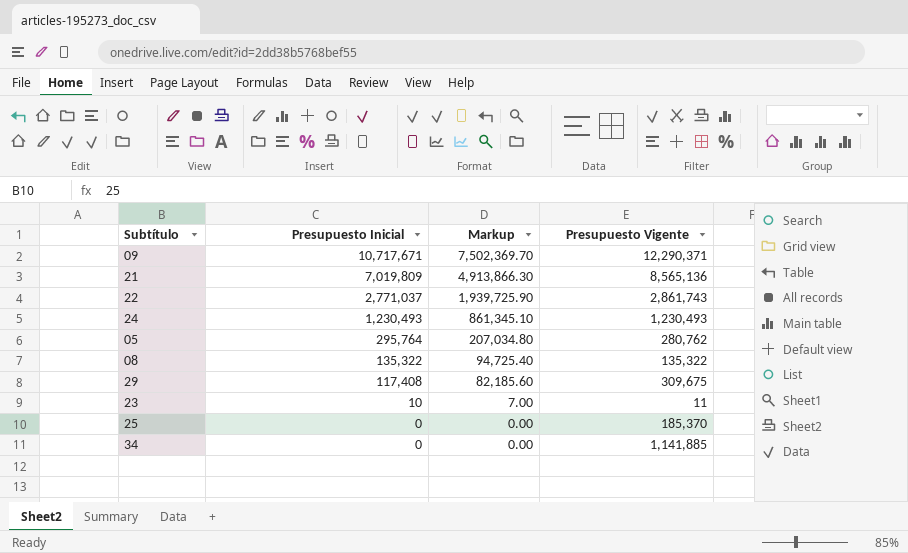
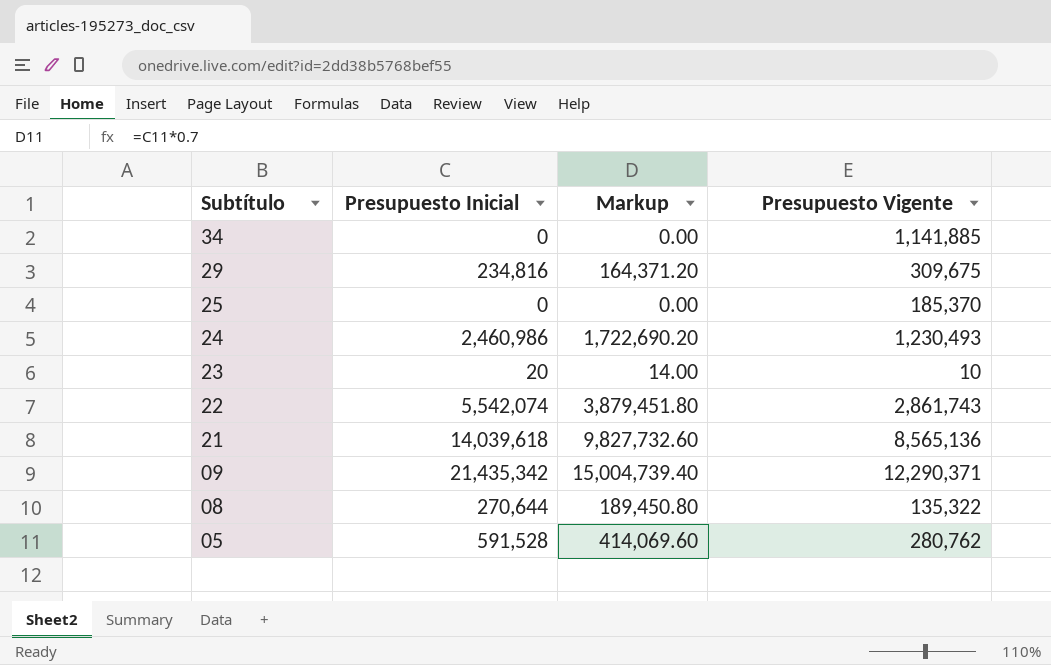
row order: Presupuesto Inicial descending -> Subtítulo descending
29 | Presupuesto Inicial: 117,408 -> 234,816
29 | Markup: 82,185.60 -> 164,371.20
24 | Presupuesto Inicial: 1,230,493 -> 2,460,986
24 | Markup: 861,345.10 -> 1,722,690.20
23 | Presupuesto Inicial: 10 -> 20
23 | Markup: 7.00 -> 14.00
23 | Presupuesto Vigente: 11 -> 10
22 | Presupuesto Inicial: 2,771,037 -> 5,542,074
22 | Markup: 1,939,725.90 -> 3,879,451.80
21 | Presupuesto Inicial: 7,019,809 -> 14,039,618
21 | Markup: 4,913,866.30 -> 9,827,732.60
09 | Presupuesto Inicial: 10,717,671 -> 21,435,342
09 | Markup: 7,502,369.70 -> 15,004,739.40
08 | Presupuesto Inicial: 135,322 -> 270,644
08 | Markup: 94,725.40 -> 189,450.80
05 | Presupuesto Inicial: 295,764 -> 591,528
05 | Markup: 207,034.80 -> 414,069.60

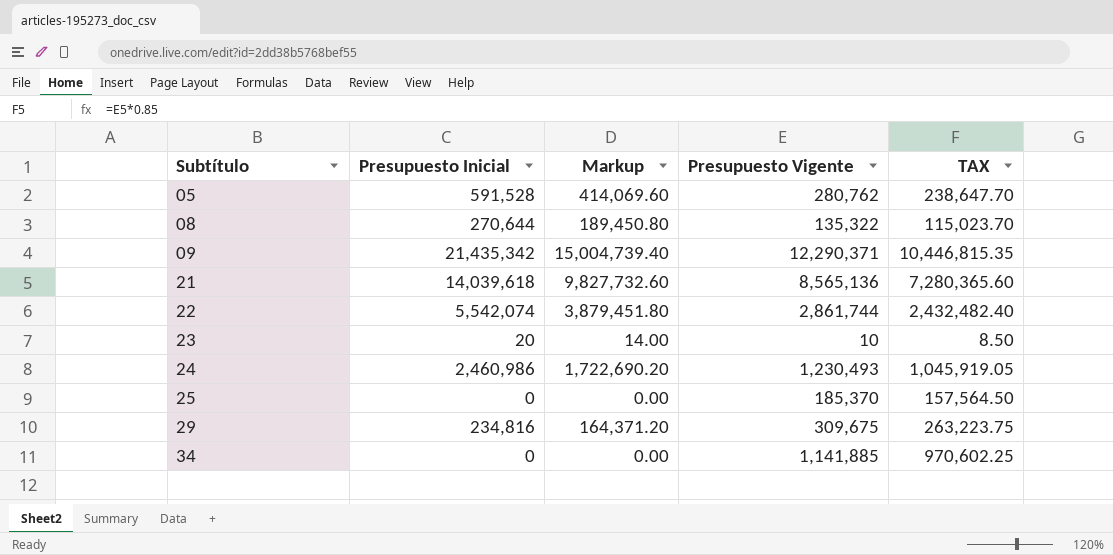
row order: Subtítulo descending -> Subtítulo ascending
column TAX | formula: none -> [Presupuesto Vigente] * 0.85
22 | Presupuesto Vigente: 2,861,743 -> 2,861,744

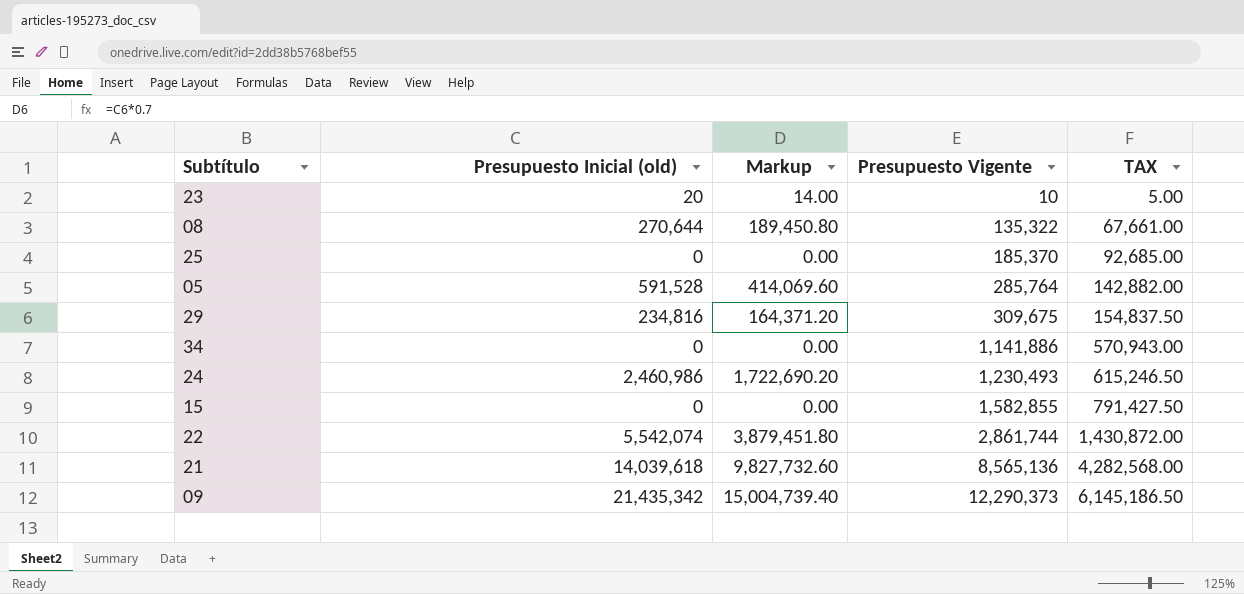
row order: Subtítulo ascending -> Presupuesto Vigente ascending
column name: Presupuesto Inicial -> Presupuesto Inicial (old)
column TAX | formula: [Presupuesto Vigente] * 0.85 -> [Presupuesto Vigente] * 0.5
05 | Presupuesto Vigente: 280,762 -> 285,764
34 | Presupuesto Vigente: 1,141,885 -> 1,141,886
row 15: none -> 0 | 0.00 | 1,582,855 | 791,427.50
09 | Presupuesto Vigente: 12,290,371 -> 12,290,373

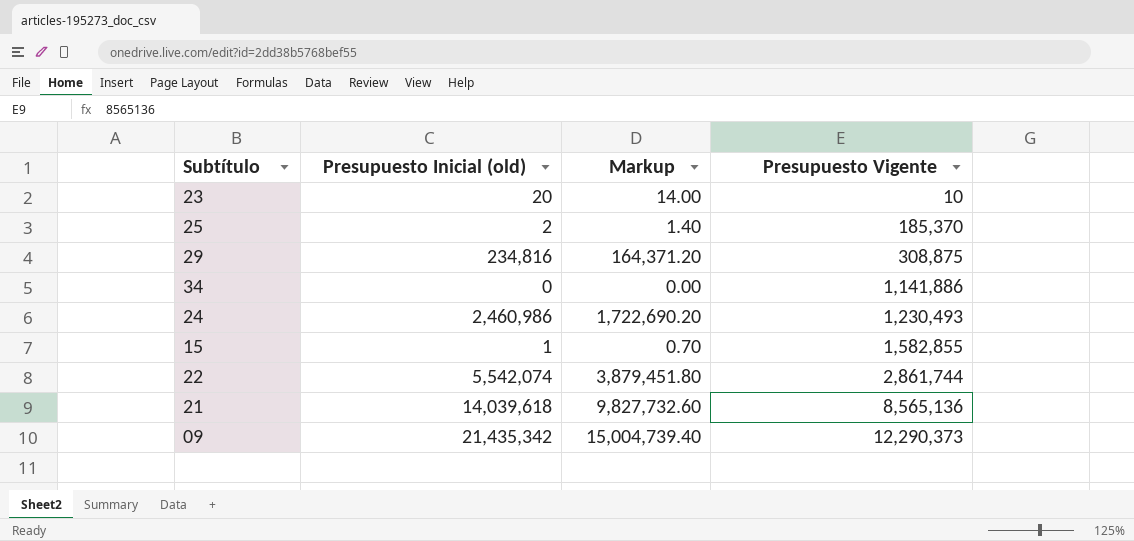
column TAX | formula: [Presupuesto Vigente] * 0.5 -> none
row 08: 270,644 | 189,450.80 | 135,322 | 67,661.00 -> none
row 05: 591,528 | 414,069.60 | 285,764 | 142,882.00 -> none
25 | Presupuesto Inicial (old): 0 -> 2
25 | Markup: 0.00 -> 1.40
29 | Presupuesto Vigente: 309,675 -> 308,875
15 | Presupuesto Inicial (old): 0 -> 1
15 | Markup: 0.00 -> 0.70

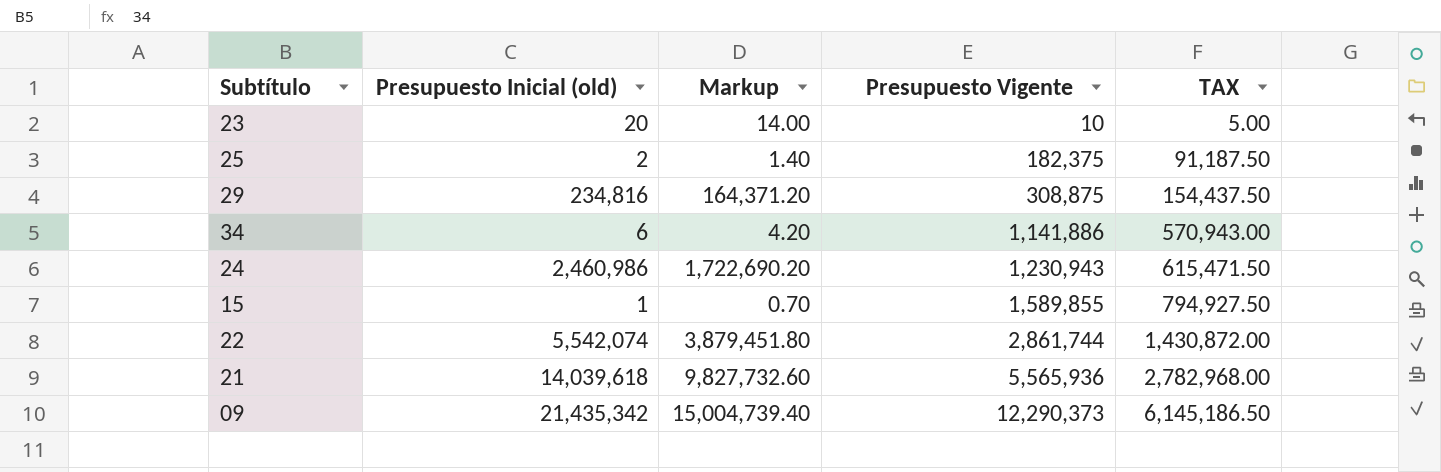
column TAX | formula: none -> [Presupuesto Vigente] * 0.5
25 | Presupuesto Vigente: 185,370 -> 182,375
34 | Presupuesto Inicial (old): 0 -> 6
34 | Markup: 0.00 -> 4.20
24 | Presupuesto Vigente: 1,230,493 -> 1,230,943
15 | Presupuesto Vigente: 1,582,855 -> 1,589,855
21 | Presupuesto Vigente: 8,565,136 -> 5,565,936

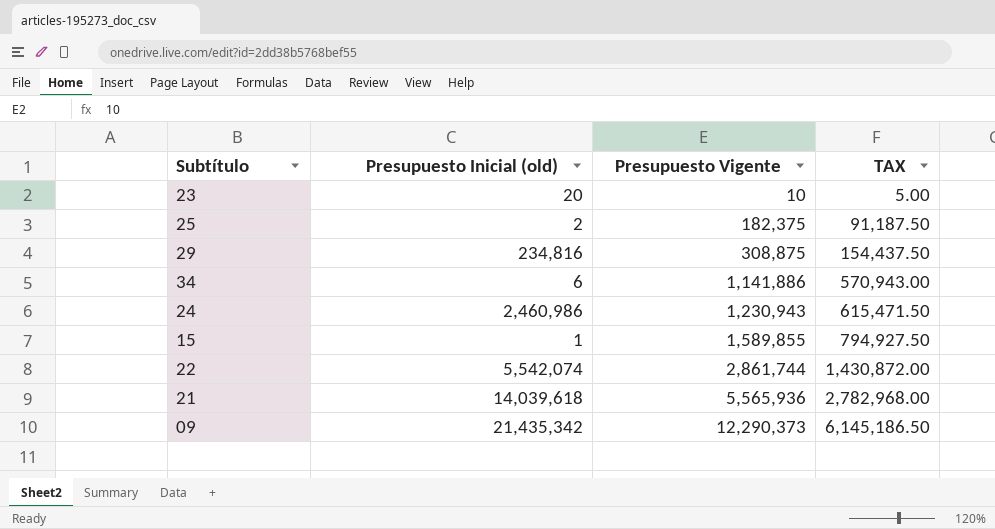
column Markup | formula: [Presupuesto Inicial (old)] * 0.7 -> none

